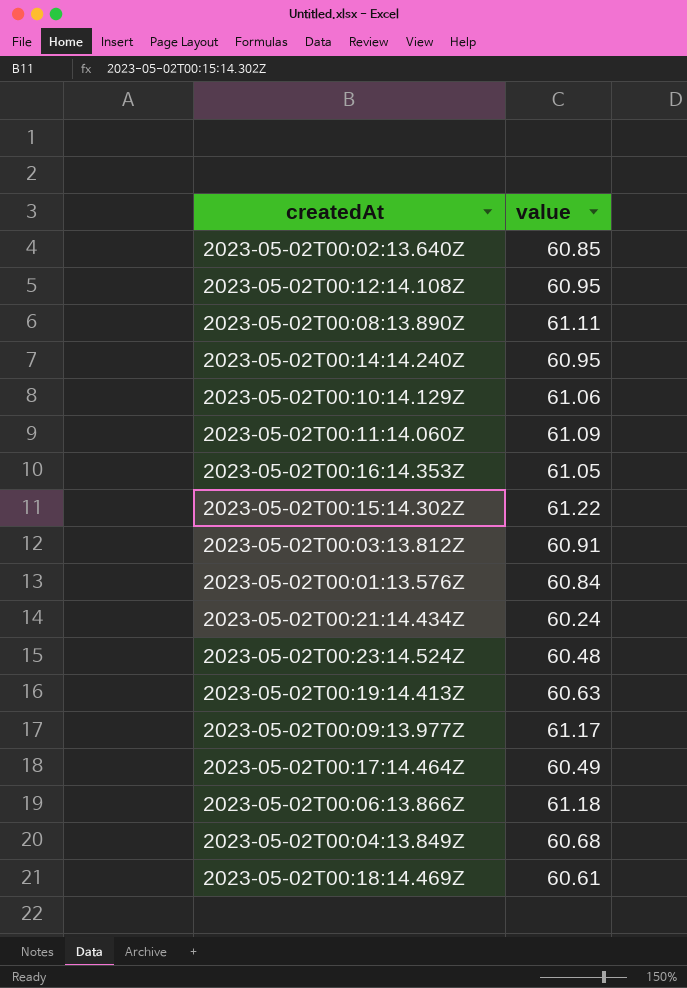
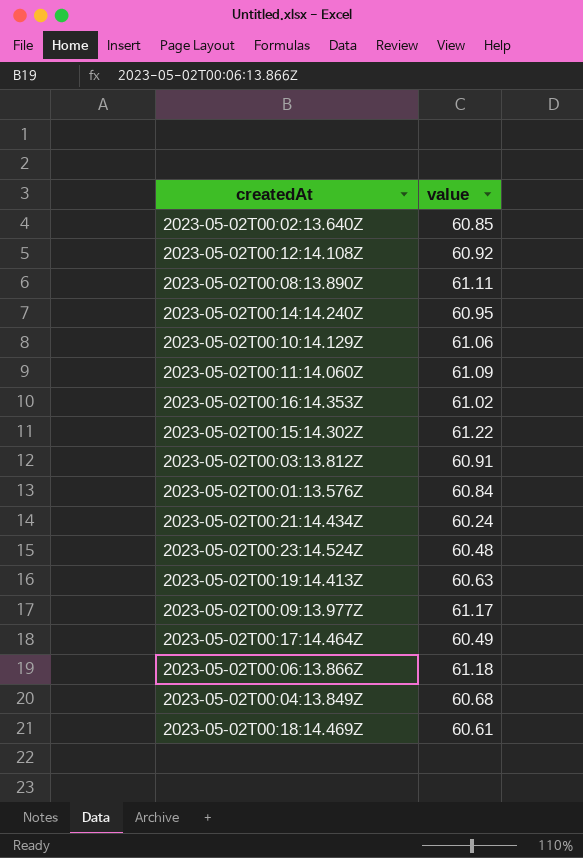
2023-05-02T00:12:14.108Z | value: 60.95 -> 60.92
2023-05-02T00:16:14.353Z | value: 61.05 -> 61.02

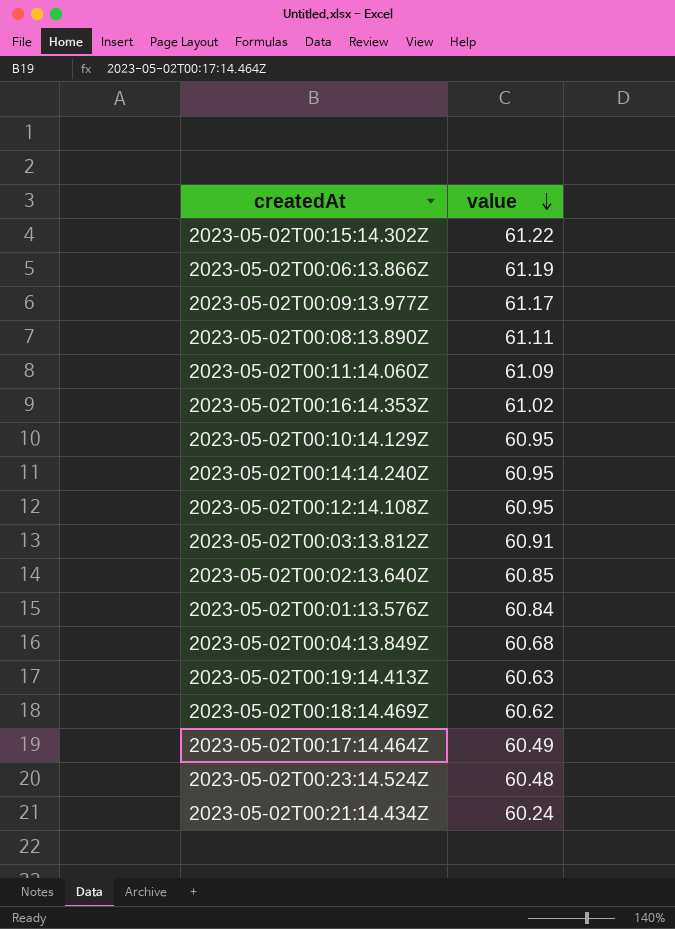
row order: none -> value descending
2023-05-02T00:06:13.866Z | value: 61.18 -> 61.19
2023-05-02T00:10:14.129Z | value: 61.06 -> 60.95
2023-05-02T00:12:14.108Z | value: 60.92 -> 60.95
2023-05-02T00:18:14.469Z | value: 60.61 -> 60.62

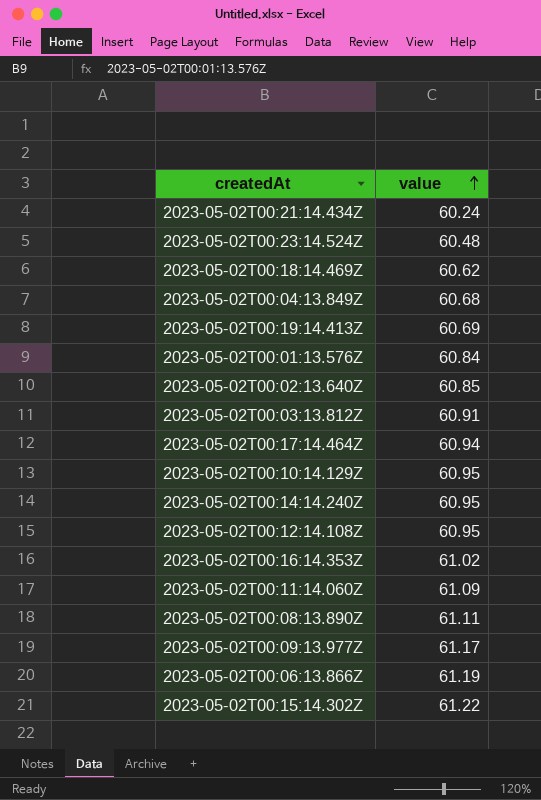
row order: value descending -> value ascending
2023-05-02T00:19:14.413Z | value: 60.63 -> 60.69
2023-05-02T00:17:14.464Z | value: 60.49 -> 60.94

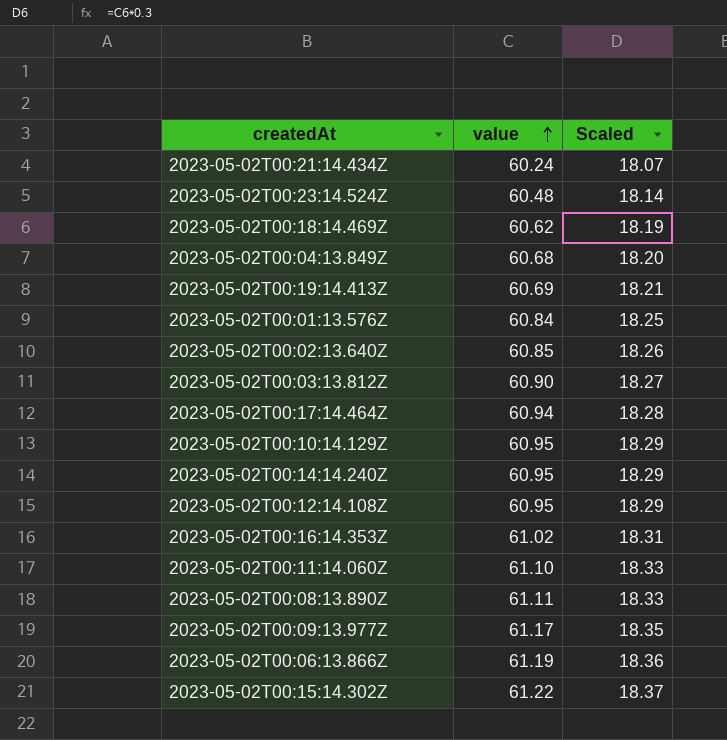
column Scaled | formula: none -> [value] * 0.3
2023-05-02T00:03:13.812Z | value: 60.91 -> 60.90
2023-05-02T00:11:14.060Z | value: 61.09 -> 61.10

